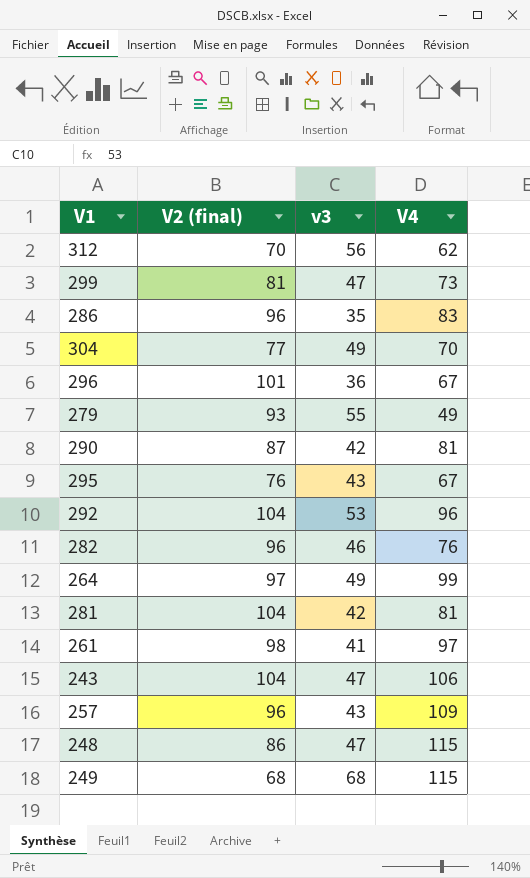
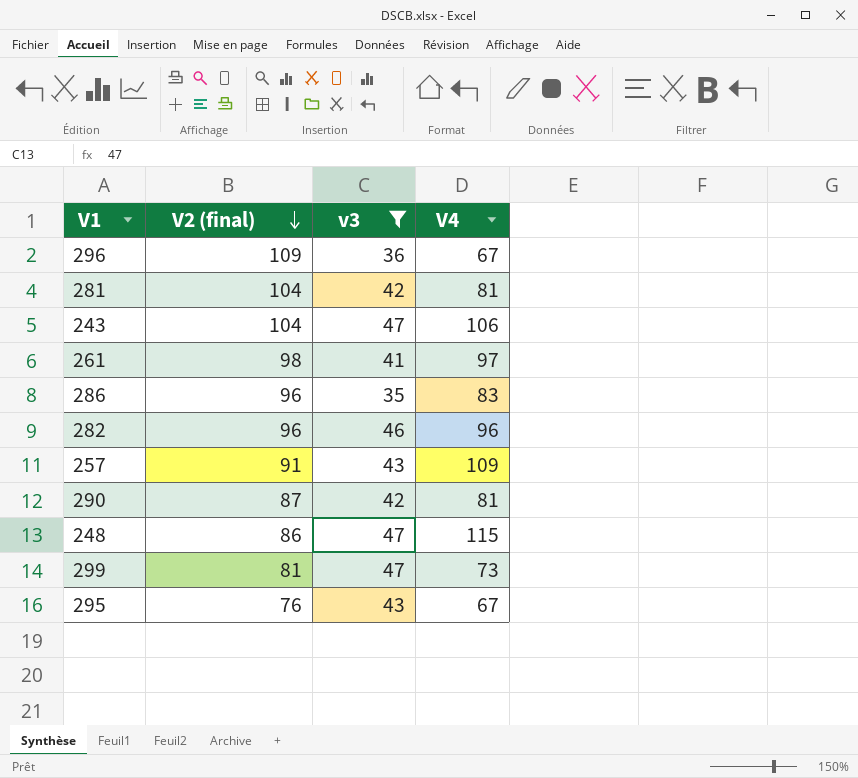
filter: none -> v3 <= 47
row order: none -> V2 (final) descending
296 | V2 (final): 101 -> 109
282 | V4: 76 -> 96
257 | V2 (final): 96 -> 91

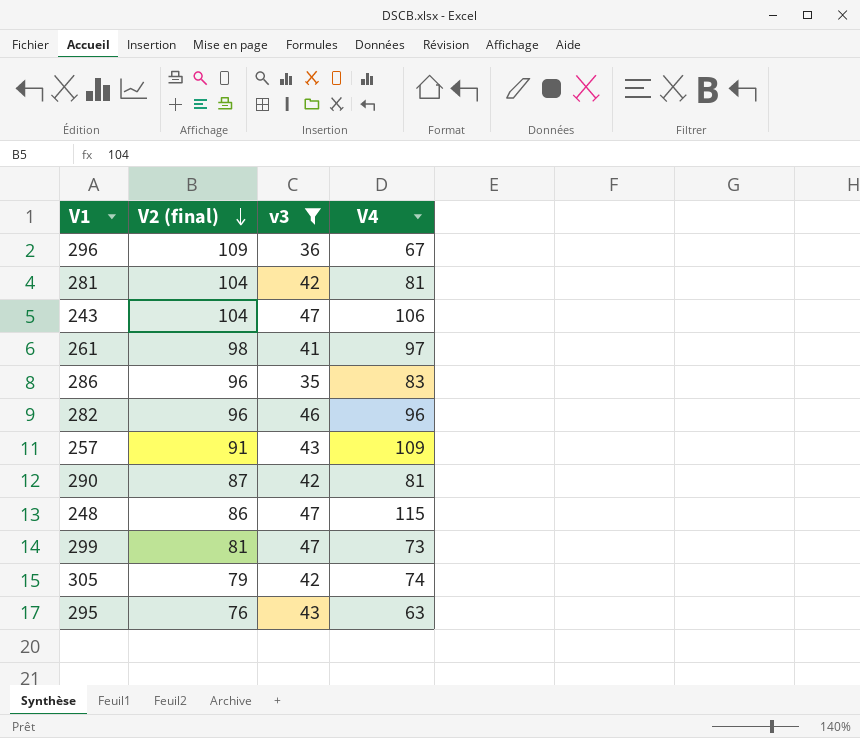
row 305: none -> 79 | 42 | 74
295 | V4: 67 -> 63

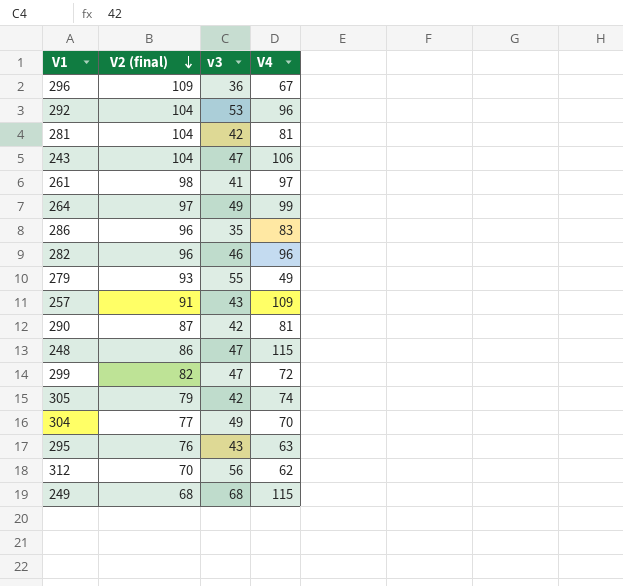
filter: v3 <= 47 -> none
299 | V2 (final): 81 -> 82
299 | V4: 73 -> 72

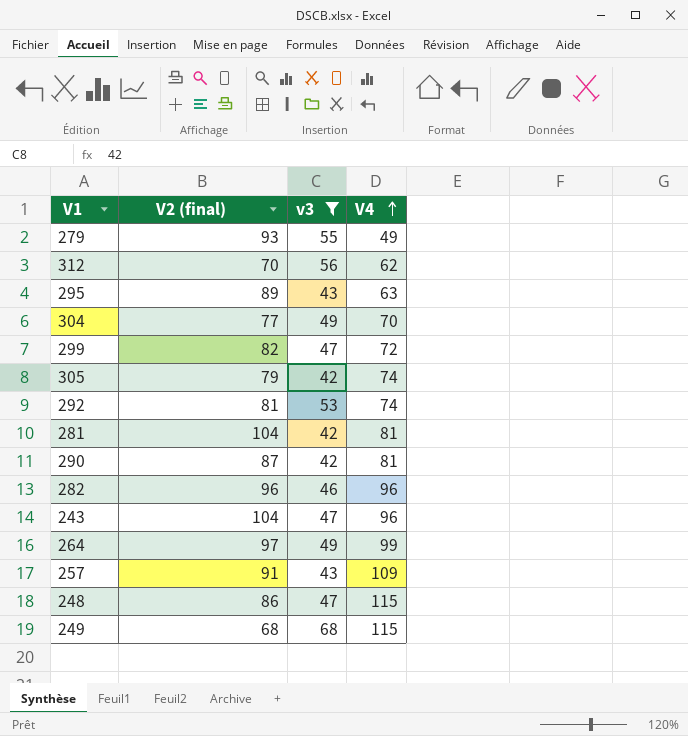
filter: none -> v3 >= 42
row order: V2 (final) descending -> V4 ascending
295 | V2 (final): 76 -> 89
292 | V2 (final): 104 -> 81
292 | V4: 96 -> 74
243 | V4: 106 -> 96

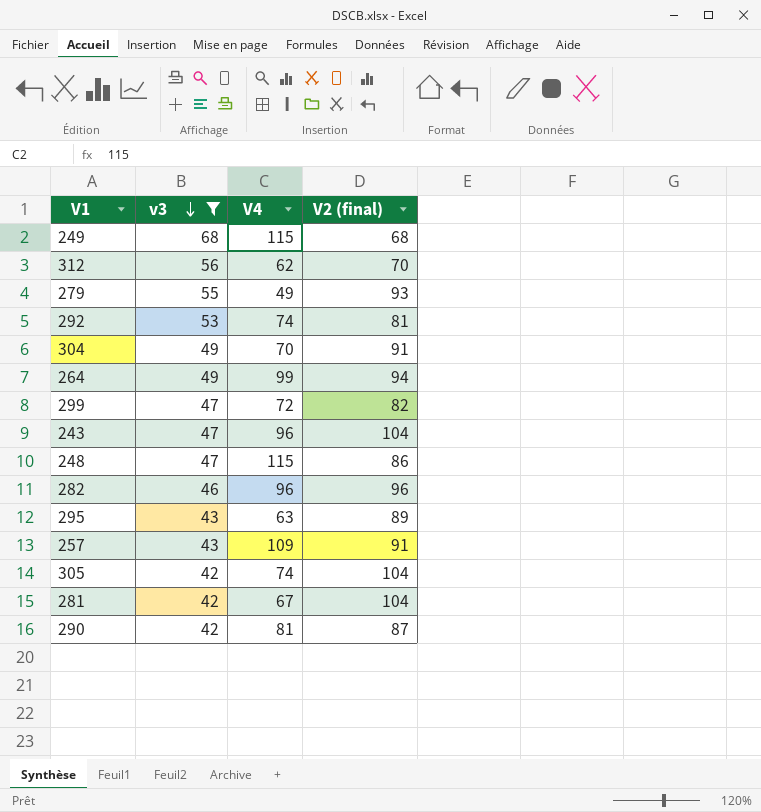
row order: V4 ascending -> v3 descending
column V2 (final) | position: 2 -> 4
304 | V2 (final): 77 -> 91
264 | V2 (final): 97 -> 94
305 | V2 (final): 79 -> 104
281 | V4: 81 -> 67

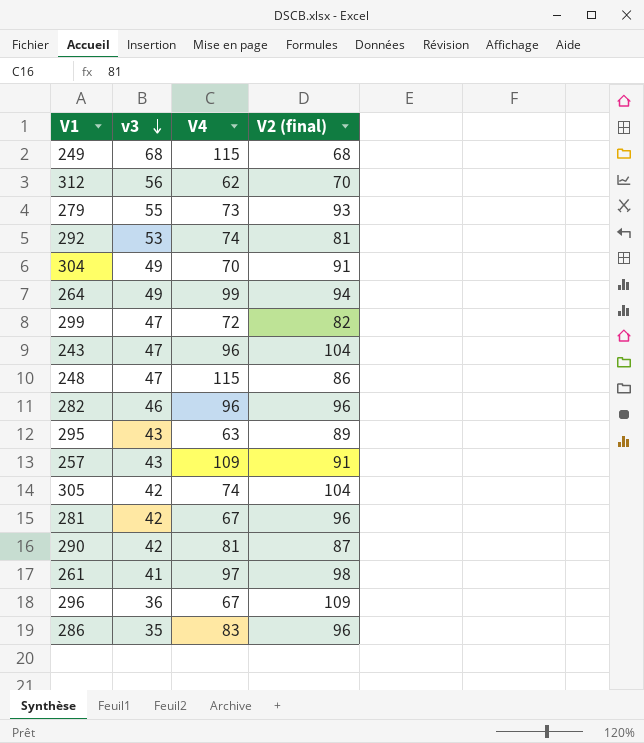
filter: v3 >= 42 -> none
279 | V4: 49 -> 73
281 | V2 (final): 104 -> 96

